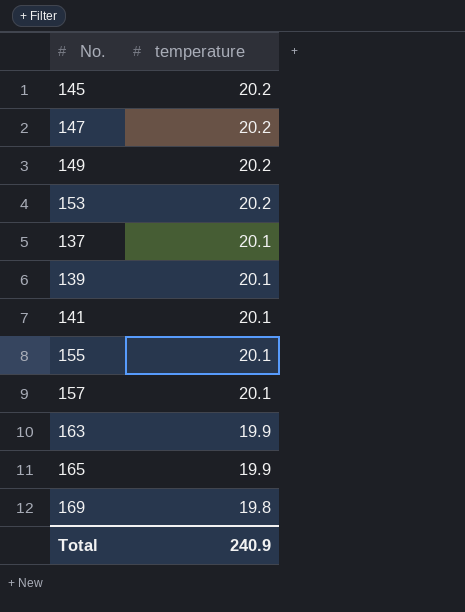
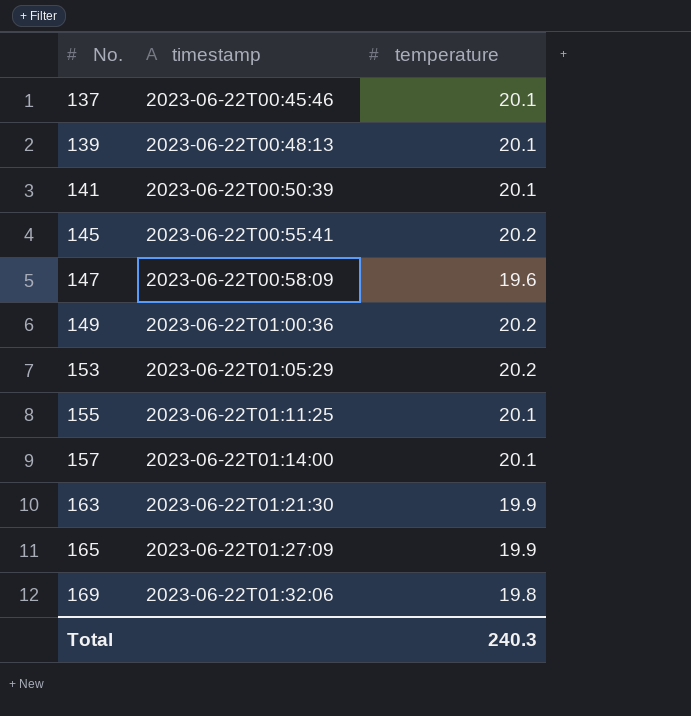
row order: temperature descending -> No. ascending
column timestamp | position: none -> 2
147 | temperature: 20.2 -> 19.6
Total | temperature: 240.9 -> 240.3

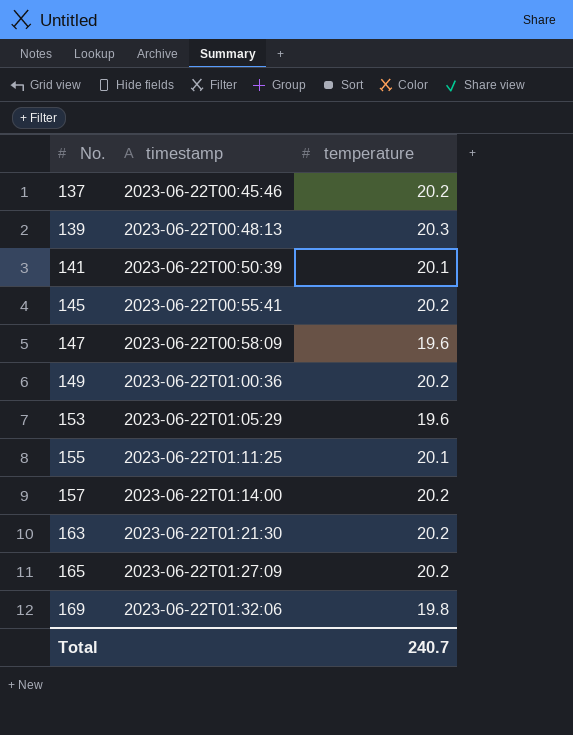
137 | temperature: 20.1 -> 20.2
139 | temperature: 20.1 -> 20.3
153 | temperature: 20.2 -> 19.6
157 | temperature: 20.1 -> 20.2
163 | temperature: 19.9 -> 20.2
165 | temperature: 19.9 -> 20.2
Total | temperature: 240.3 -> 240.7

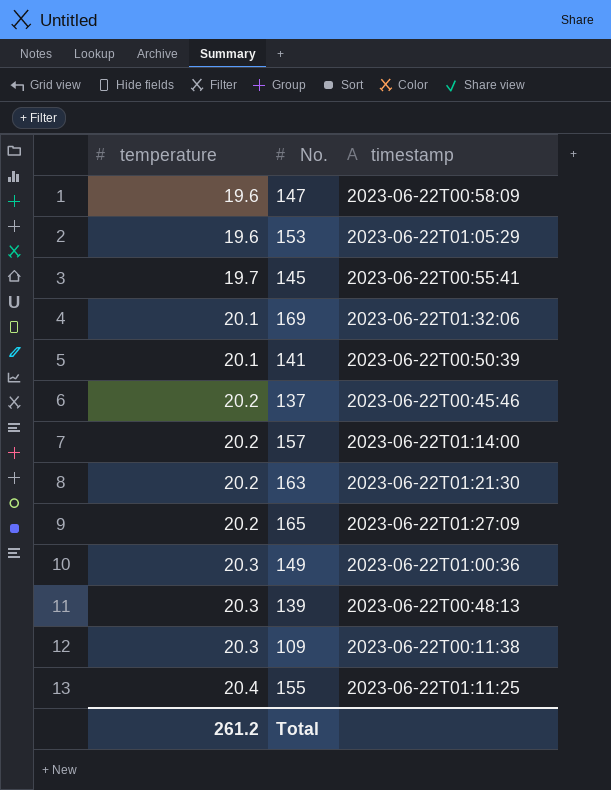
row order: No. ascending -> temperature ascending
column temperature | position: 3 -> 1
145 | temperature: 20.2 -> 19.7
169 | temperature: 19.8 -> 20.1
149 | temperature: 20.2 -> 20.3
row 109: none -> 20.3 | 2023-06-22T00:11:38
155 | temperature: 20.1 -> 20.4
Total | temperature: 240.7 -> 261.2

